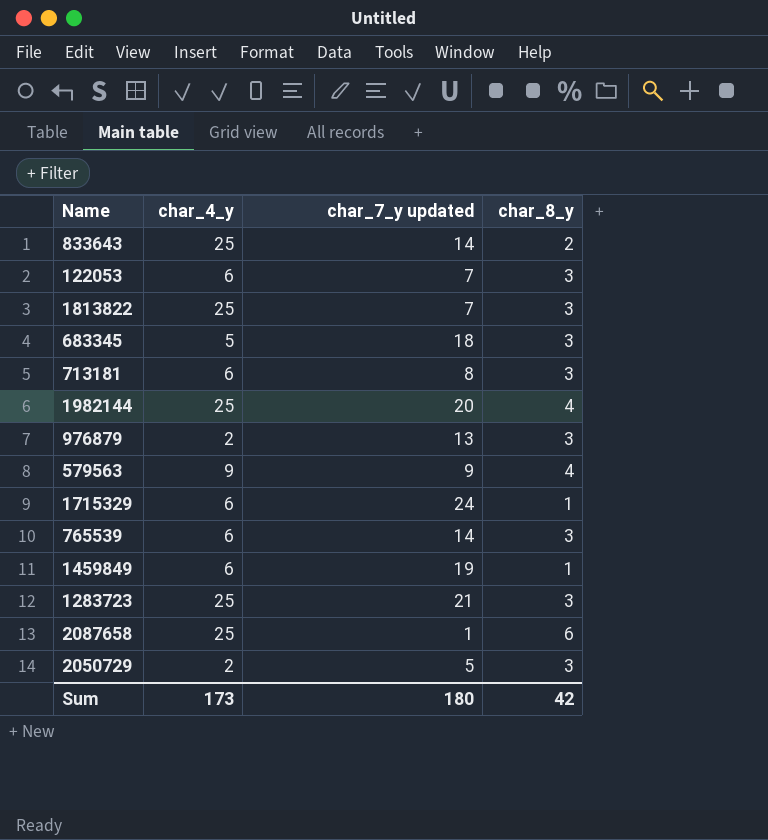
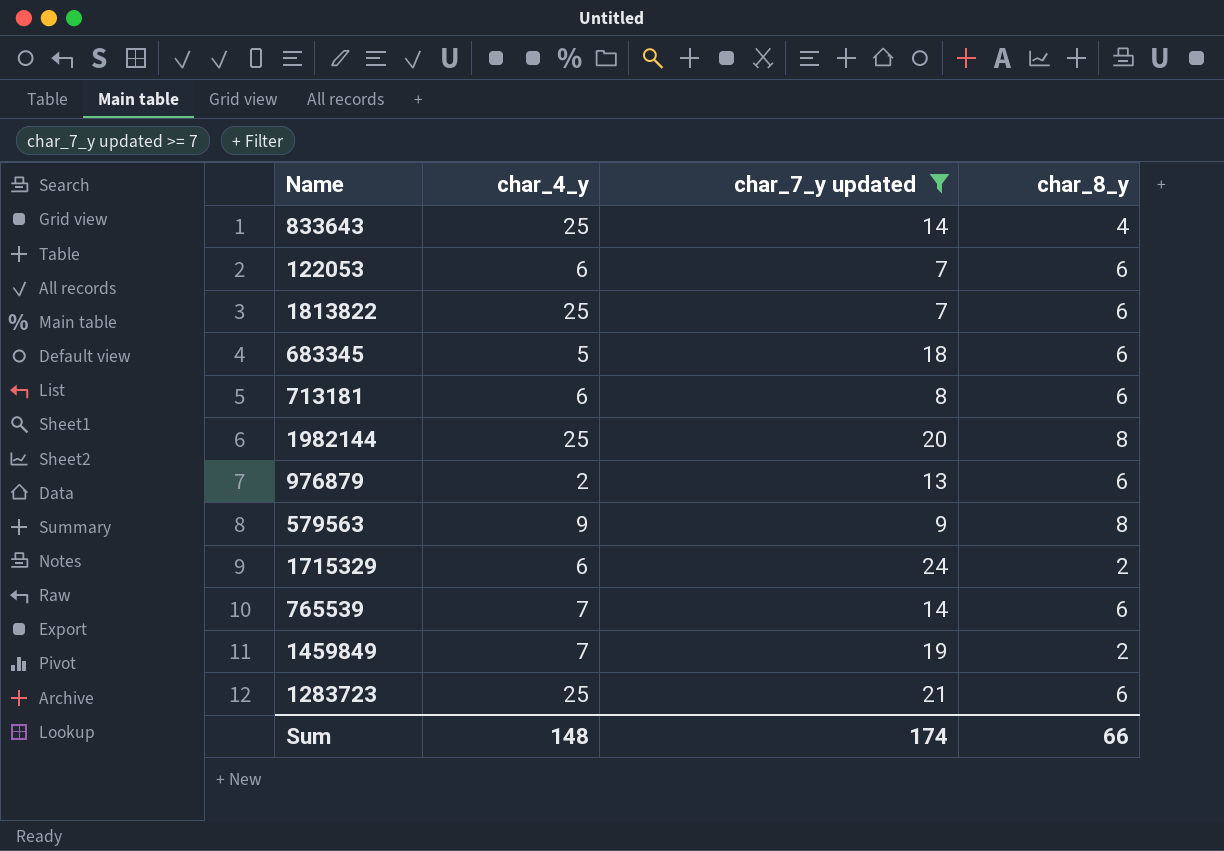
filter: none -> char_7_y updated >= 7
833643 | char_8_y: 2 -> 4
122053 | char_8_y: 3 -> 6
1813822 | char_8_y: 3 -> 6
683345 | char_8_y: 3 -> 6
713181 | char_8_y: 3 -> 6
1982144 | char_8_y: 4 -> 8
976879 | char_8_y: 3 -> 6
579563 | char_8_y: 4 -> 8
1715329 | char_8_y: 1 -> 2
765539 | char_4_y: 6 -> 7
765539 | char_8_y: 3 -> 6
1459849 | char_4_y: 6 -> 7
1459849 | char_8_y: 1 -> 2
1283723 | char_8_y: 3 -> 6
Sum | char_4_y: 173 -> 148
Sum | char_7_y updated: 180 -> 174
Sum | char_8_y: 42 -> 66

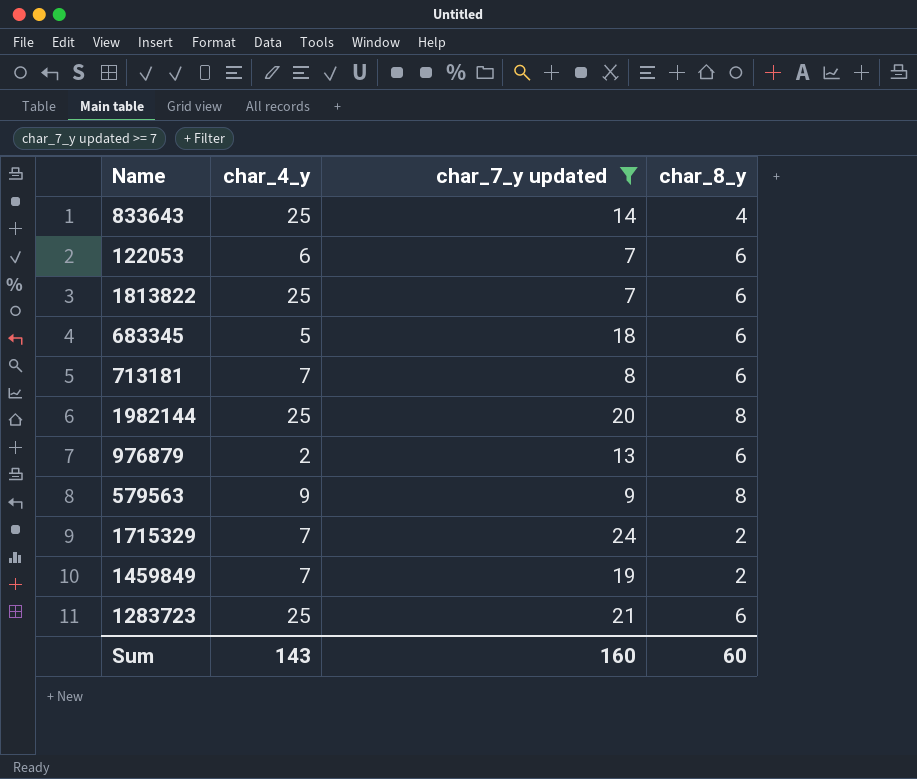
row 765539: 7 | 14 | 6 -> none
713181 | char_4_y: 6 -> 7
1715329 | char_4_y: 6 -> 7
Sum | char_4_y: 148 -> 143
Sum | char_7_y updated: 174 -> 160
Sum | char_8_y: 66 -> 60

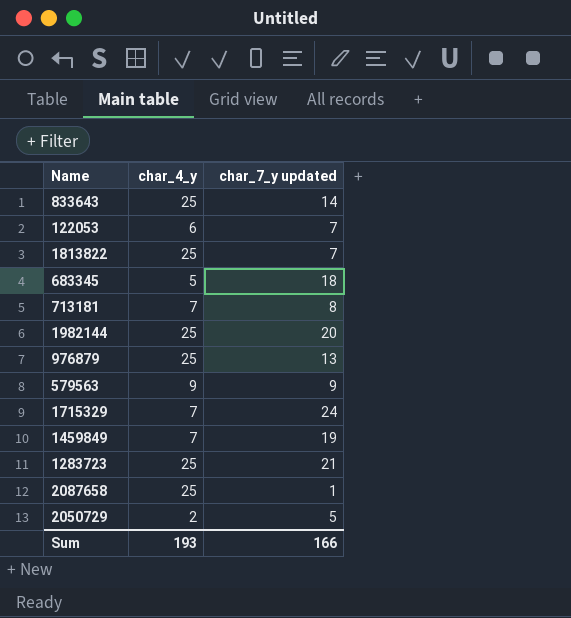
filter: char_7_y updated >= 7 -> none
column char_8_y | position: 4 -> none
976879 | char_4_y: 2 -> 25
Sum | char_4_y: 143 -> 193
Sum | char_7_y updated: 160 -> 166

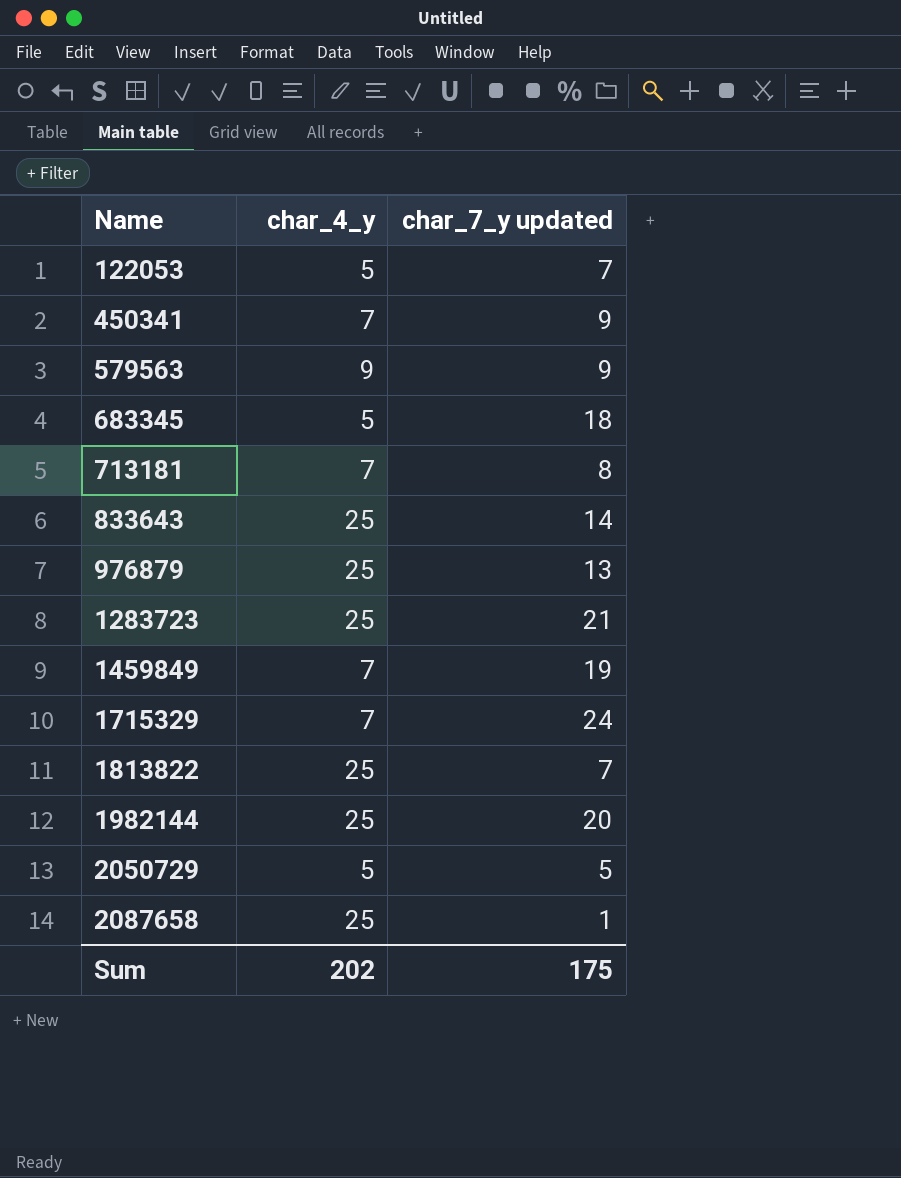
row order: none -> Name ascending
122053 | char_4_y: 6 -> 5
row 450341: none -> 7 | 9
2050729 | char_4_y: 2 -> 5
Sum | char_4_y: 193 -> 202
Sum | char_7_y updated: 166 -> 175

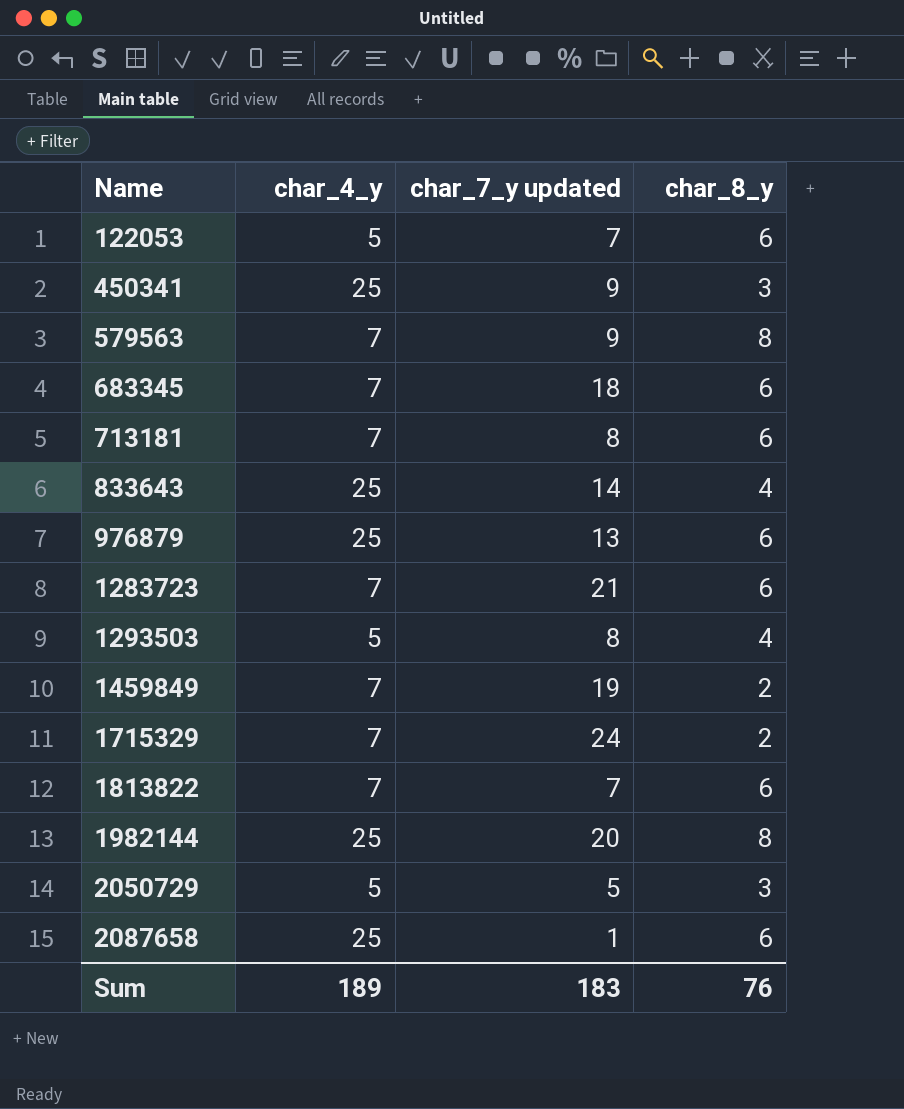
column char_8_y | position: none -> 4
450341 | char_4_y: 7 -> 25
579563 | char_4_y: 9 -> 7
683345 | char_4_y: 5 -> 7
1283723 | char_4_y: 25 -> 7
row 1293503: none -> 5 | 8 | 4
1813822 | char_4_y: 25 -> 7
Sum | char_4_y: 202 -> 189
Sum | char_7_y updated: 175 -> 183

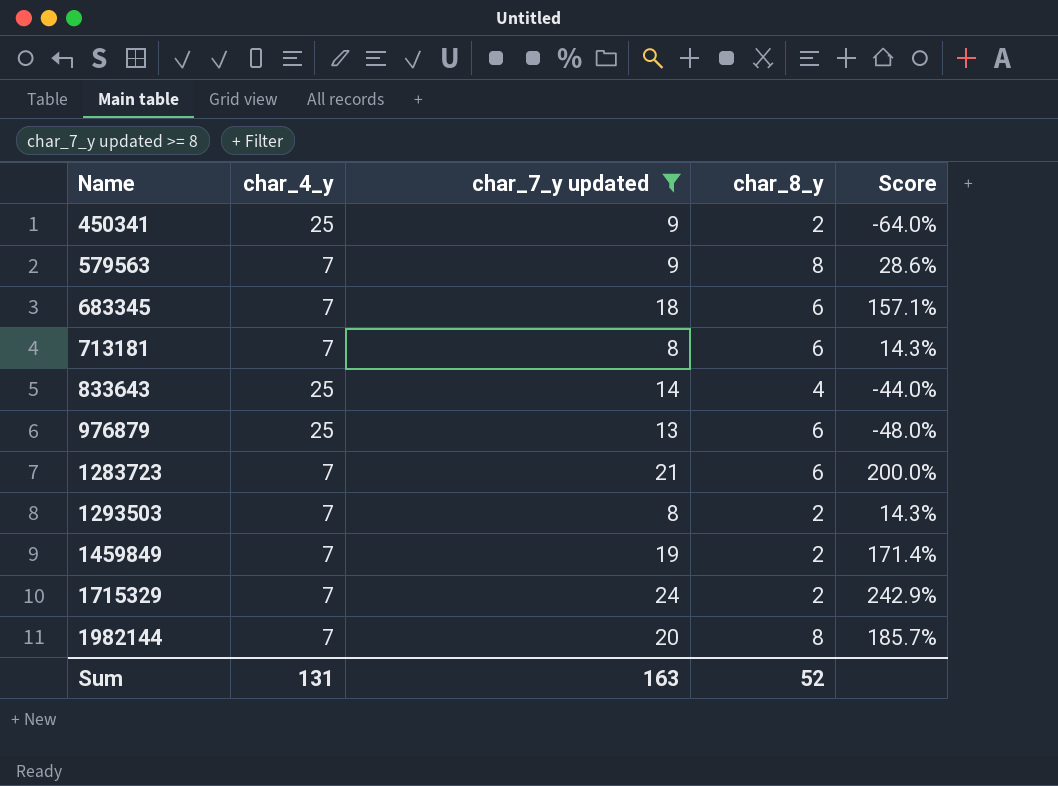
filter: none -> char_7_y updated >= 8
column Score | formula: none -> ([char_7_y updated] - [char_4_y]) / [char_4_y]
450341 | char_8_y: 3 -> 2
1293503 | char_4_y: 5 -> 7
1293503 | char_8_y: 4 -> 2
1982144 | char_4_y: 25 -> 7
Sum | char_4_y: 189 -> 131
Sum | char_7_y updated: 183 -> 163
Sum | char_8_y: 76 -> 52

